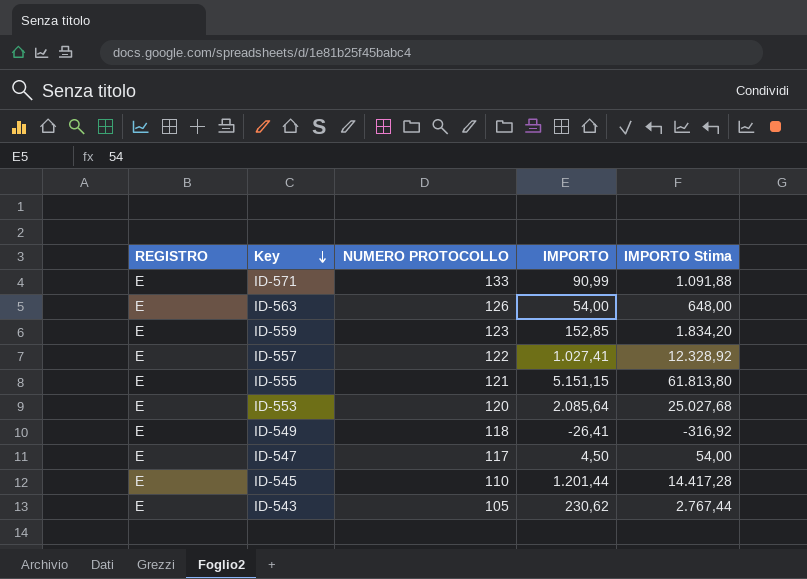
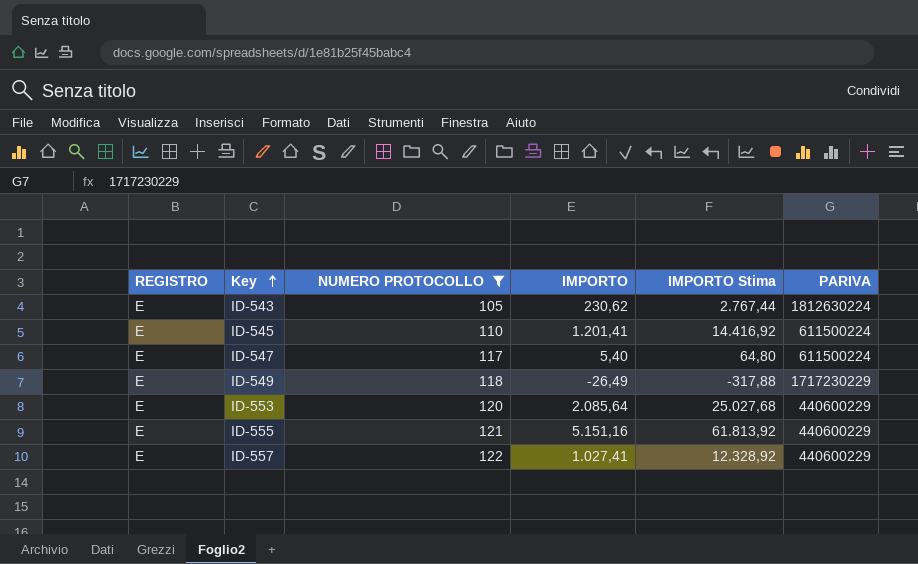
filter: none -> NUMERO PROTOCOLLO <= 122
row order: Key descending -> Key ascending
column PARIVA | position: none -> 6
ID-545 | IMPORTO: 1.201,44 -> 1.201,41
ID-545 | IMPORTO Stima: 14.417,28 -> 14.416,92
ID-547 | IMPORTO: 4,50 -> 5,40
ID-547 | IMPORTO Stima: 54,00 -> 64,80
ID-549 | IMPORTO: -26,41 -> -26,49
ID-549 | IMPORTO Stima: -316,92 -> -317,88
ID-555 | IMPORTO: 5.151,15 -> 5.151,16
ID-555 | IMPORTO Stima: 61.813,80 -> 61.813,92

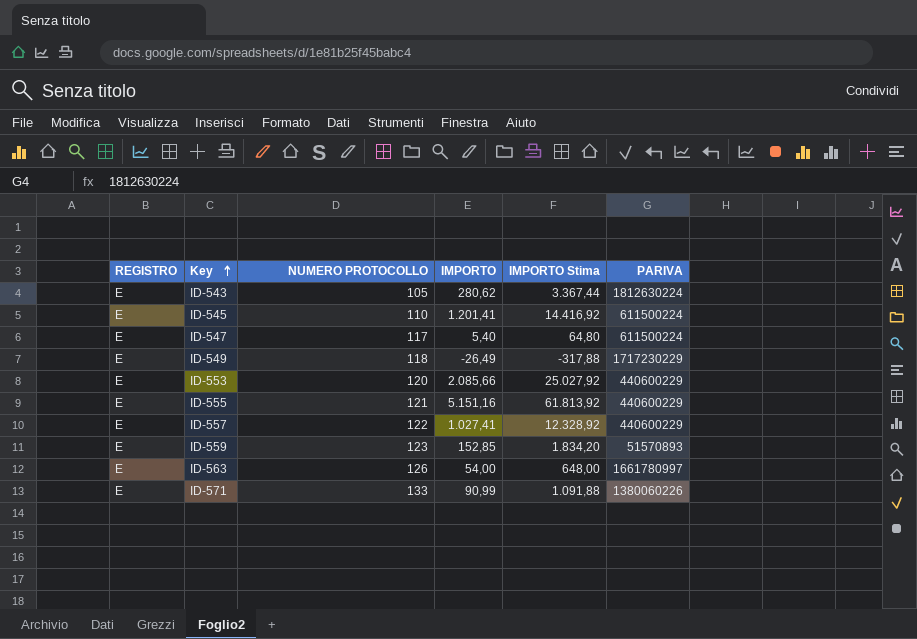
filter: NUMERO PROTOCOLLO <= 122 -> none
ID-543 | IMPORTO: 230,62 -> 280,62
ID-543 | IMPORTO Stima: 2.767,44 -> 3.367,44
ID-553 | IMPORTO: 2.085,64 -> 2.085,66
ID-553 | IMPORTO Stima: 25.027,68 -> 25.027,92

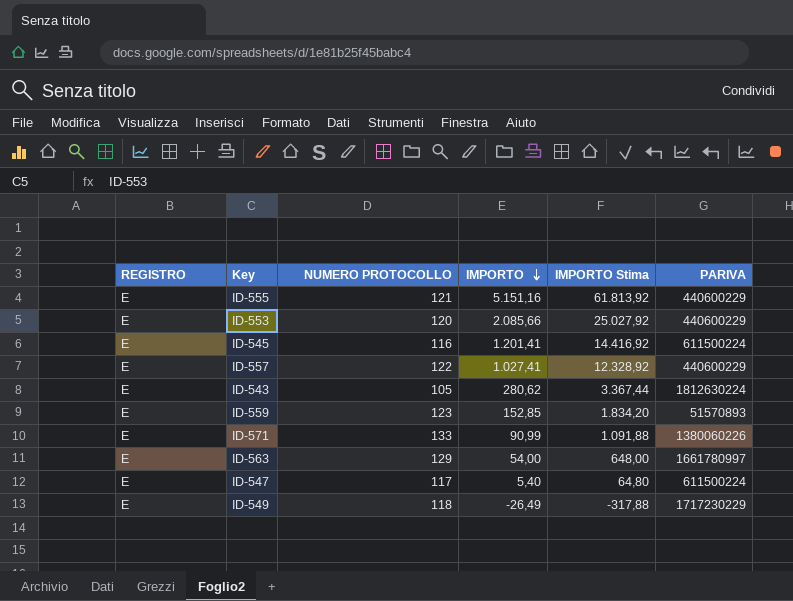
row order: Key ascending -> IMPORTO descending
ID-545 | NUMERO PROTOCOLLO: 110 -> 116
ID-563 | NUMERO PROTOCOLLO: 126 -> 129

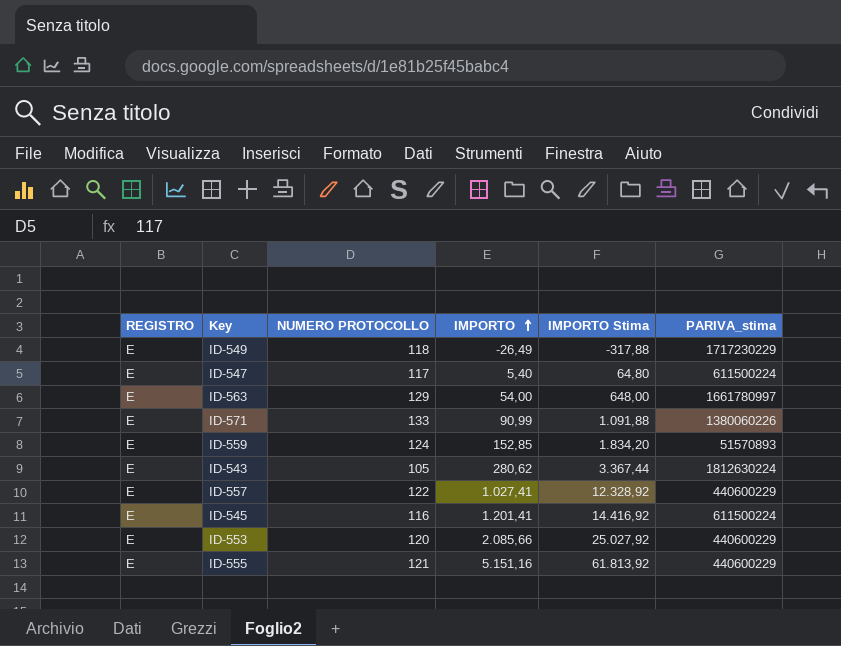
row order: IMPORTO descending -> IMPORTO ascending
column name: PARIVA -> PARIVA_stima
ID-559 | NUMERO PROTOCOLLO: 123 -> 124

